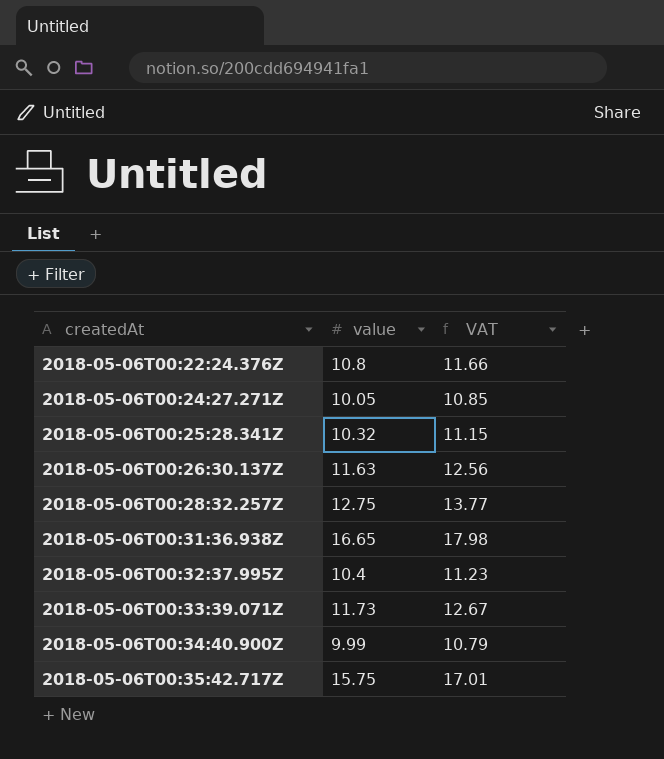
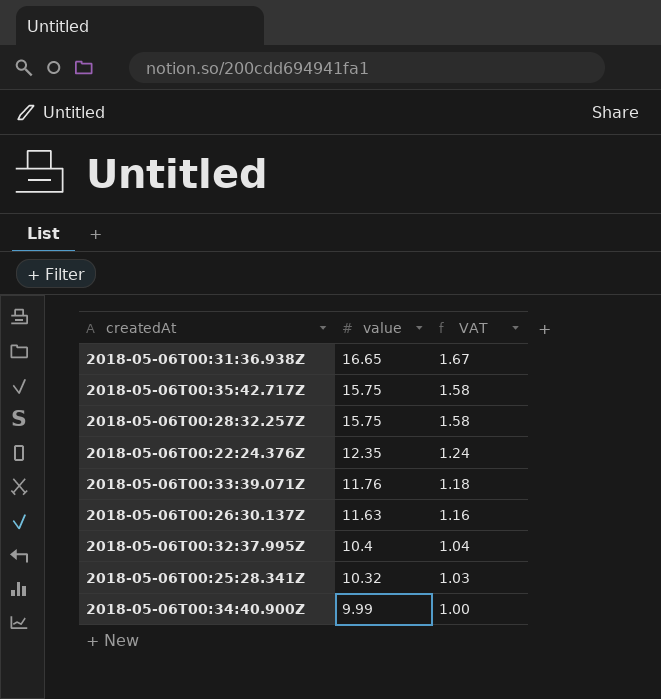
row order: createdAt ascending -> value descending
column VAT | formula: [value] * 1.08 -> [value] * 0.1
row 2018-05-06T00:24:27.271Z: 10.05 | 10.85 -> none
2018-05-06T00:28:32.257Z | value: 12.75 -> 15.75
2018-05-06T00:22:24.376Z | value: 10.8 -> 12.35
2018-05-06T00:33:39.071Z | value: 11.73 -> 11.76

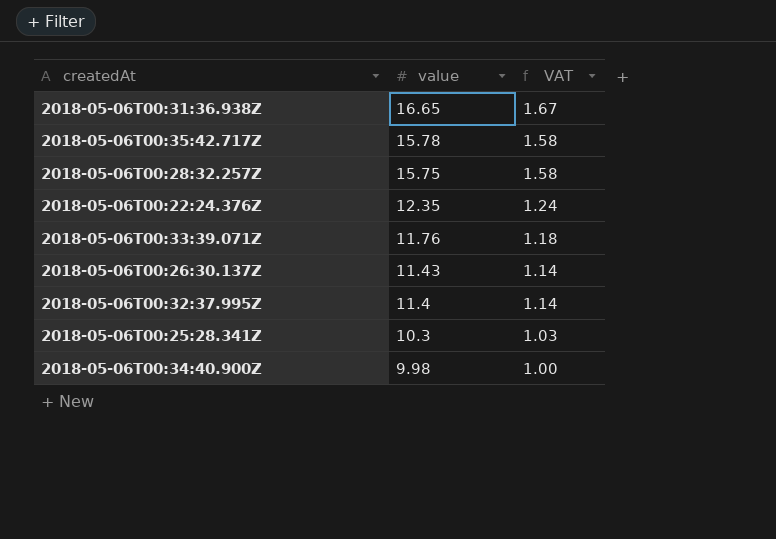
2018-05-06T00:35:42.717Z | value: 15.75 -> 15.78
2018-05-06T00:26:30.137Z | value: 11.63 -> 11.43
2018-05-06T00:26:30.137Z | VAT: 1.16 -> 1.14
2018-05-06T00:32:37.995Z | value: 10.4 -> 11.4
2018-05-06T00:32:37.995Z | VAT: 1.04 -> 1.14
2018-05-06T00:25:28.341Z | value: 10.32 -> 10.3
2018-05-06T00:34:40.900Z | value: 9.99 -> 9.98

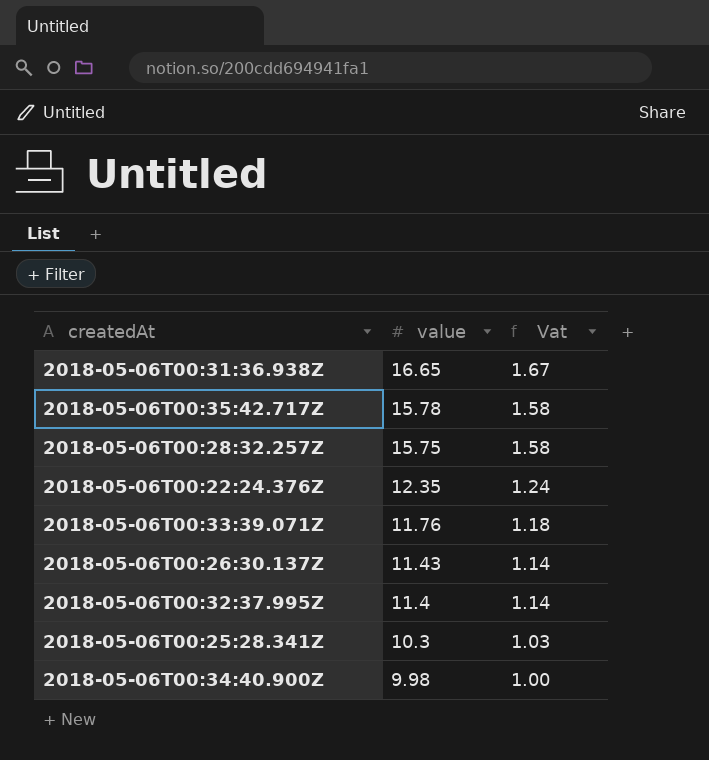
column name: VAT -> Vat

